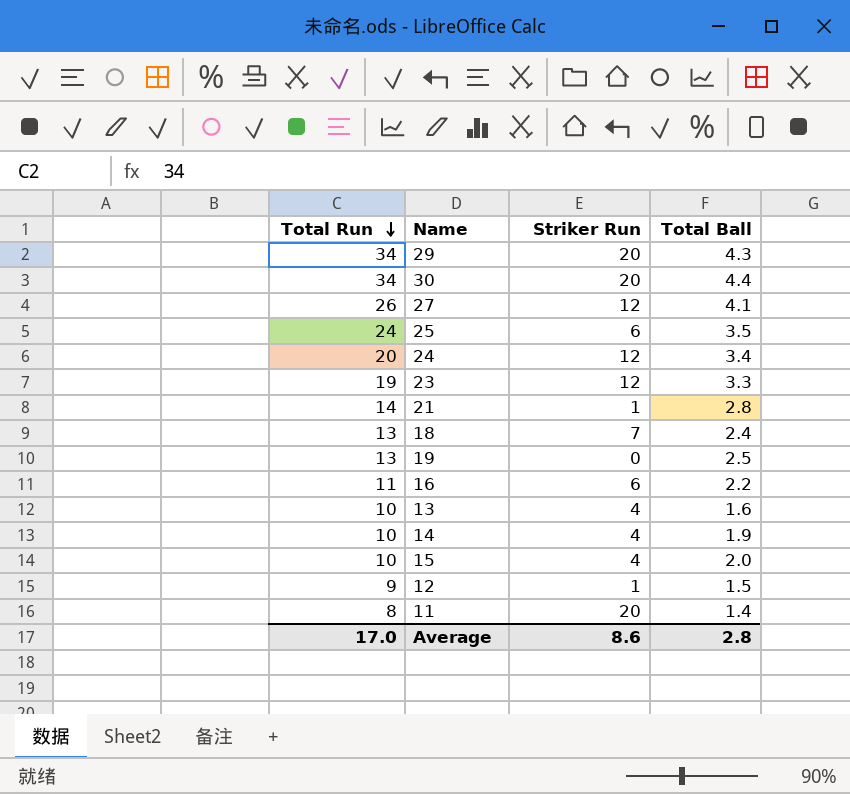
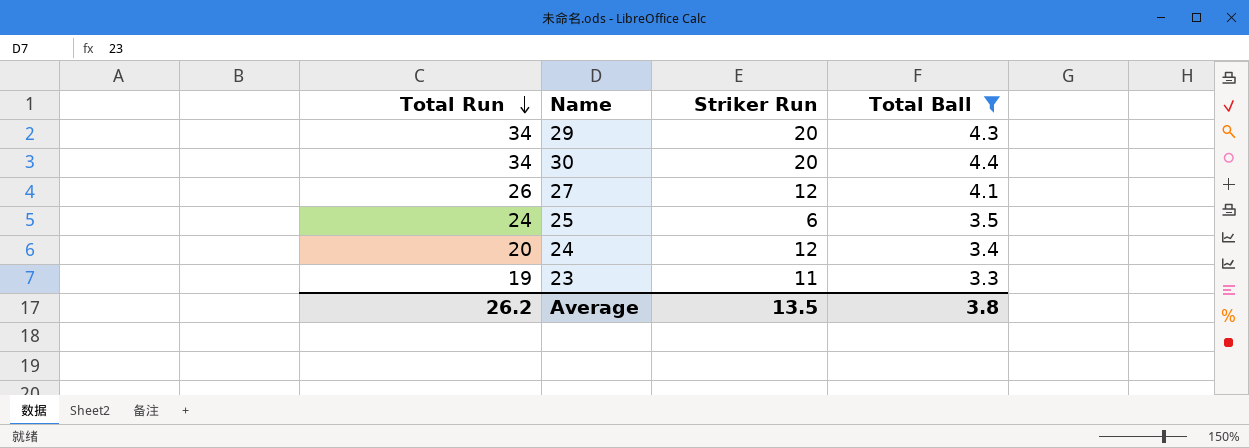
filter: none -> Total Ball >= 3.3
23 | Striker Run: 12 -> 11
Average | Total Run: 17.0 -> 26.2
Average | Striker Run: 8.6 -> 13.5
Average | Total Ball: 2.8 -> 3.8

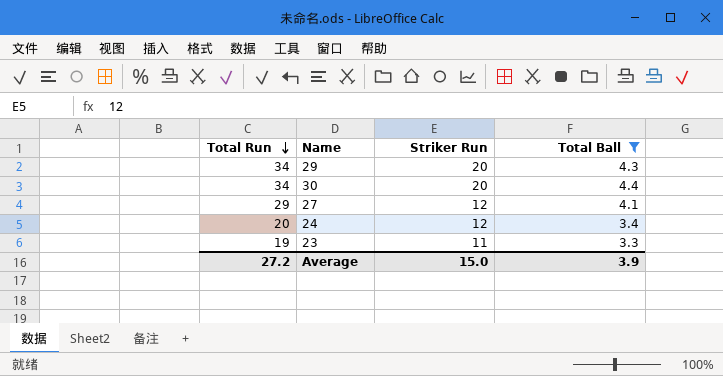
row 25: 24 | 6 | 3.5 -> none
27 | Total Run: 26 -> 29
Average | Total Run: 26.2 -> 27.2
Average | Striker Run: 13.5 -> 15.0
Average | Total Ball: 3.8 -> 3.9

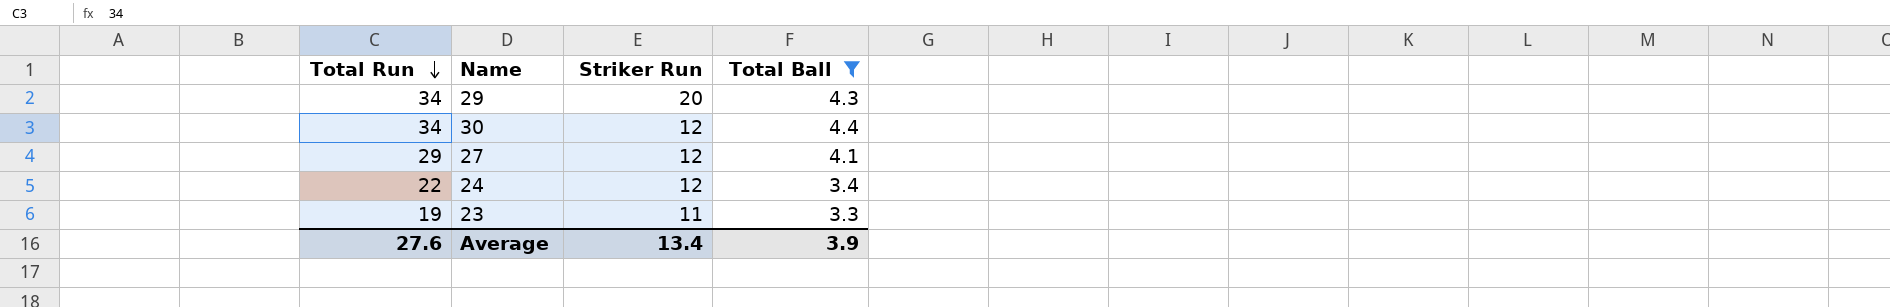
30 | Striker Run: 20 -> 12
24 | Total Run: 20 -> 22
Average | Total Run: 27.2 -> 27.6
Average | Striker Run: 15.0 -> 13.4

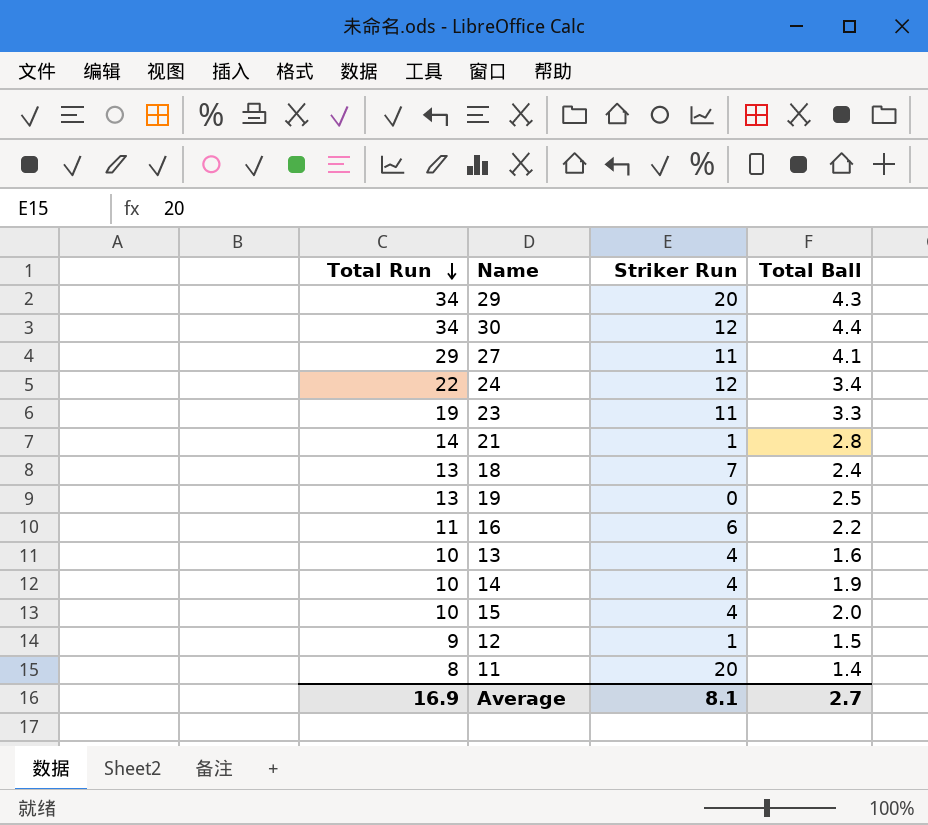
filter: Total Ball >= 3.3 -> none
27 | Striker Run: 12 -> 11
Average | Total Run: 27.6 -> 16.9
Average | Striker Run: 13.4 -> 8.1
Average | Total Ball: 3.9 -> 2.7

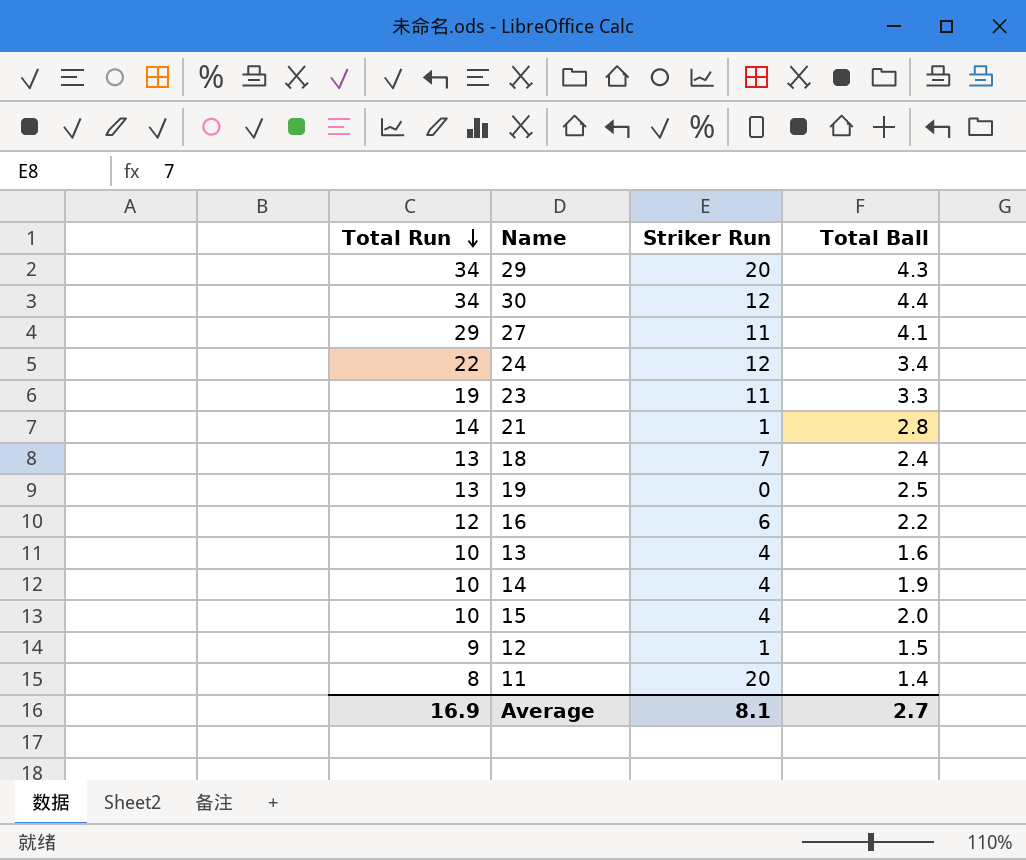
16 | Total Run: 11 -> 12

